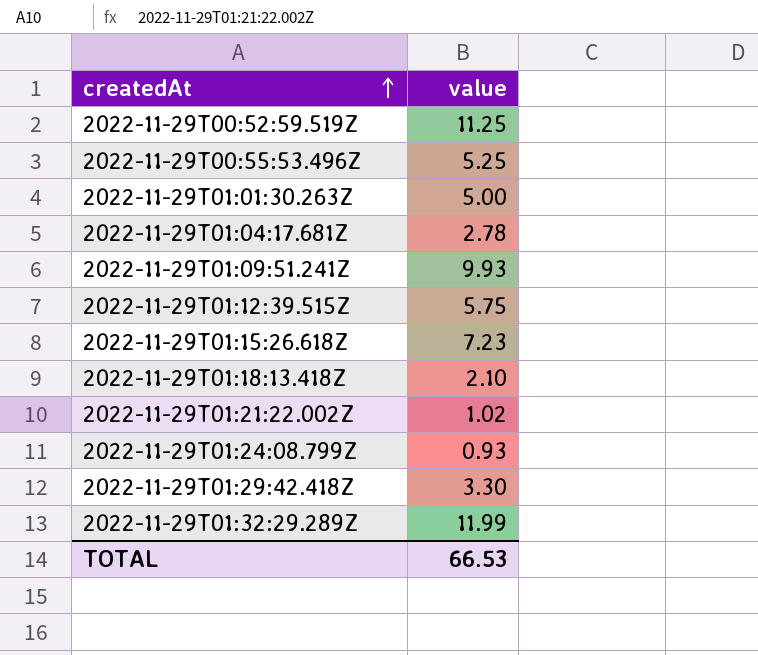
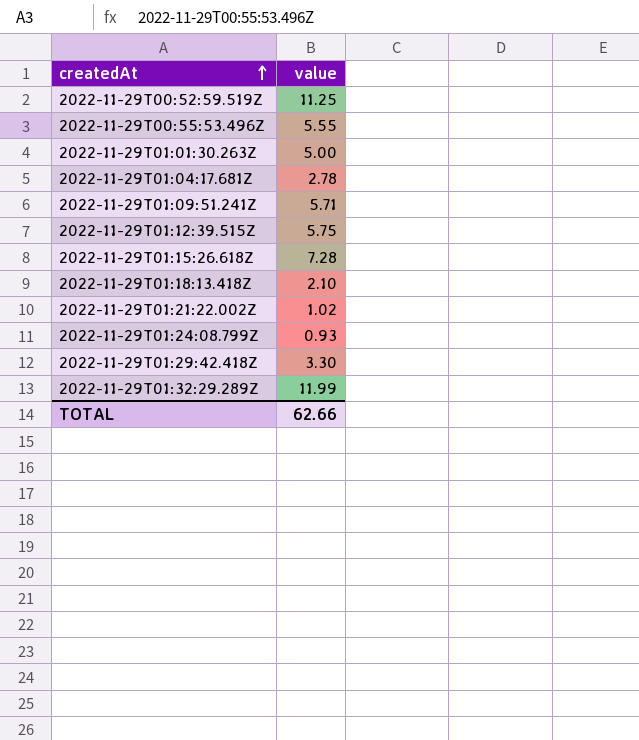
2022-11-29T00:55:53.496Z | value: 5.25 -> 5.55
2022-11-29T01:09:51.241Z | value: 9.93 -> 5.71
2022-11-29T01:15:26.618Z | value: 7.23 -> 7.28
TOTAL | value: 66.53 -> 62.66

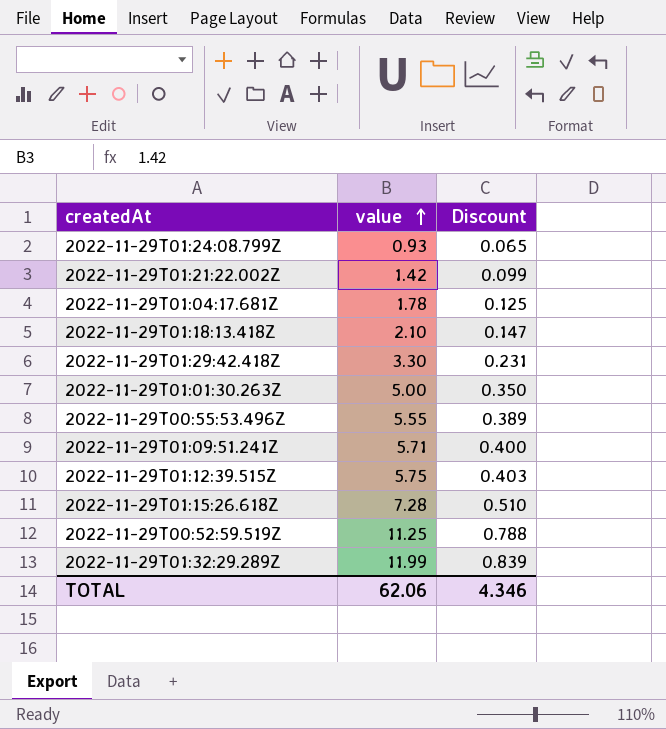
row order: createdAt ascending -> value ascending
column Discount | formula: none -> [value] * 0.07
2022-11-29T01:21:22.002Z | value: 1.02 -> 1.42
2022-11-29T01:04:17.681Z | value: 2.78 -> 1.78
TOTAL | value: 62.66 -> 62.06

